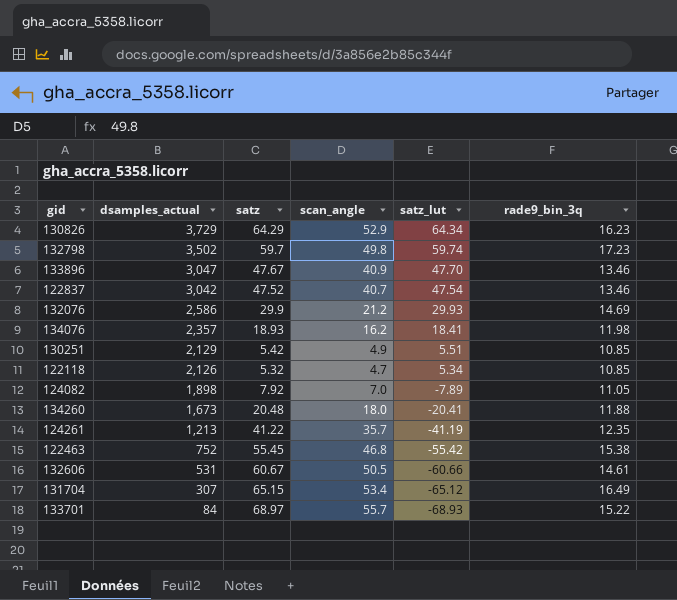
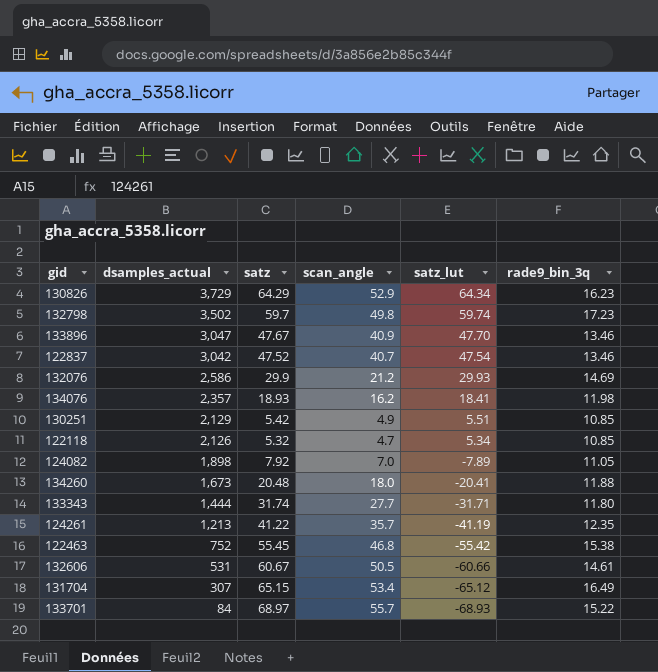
row 133343: none -> 1,444 | 31.74 | 27.7 | -31.71 | 11.80

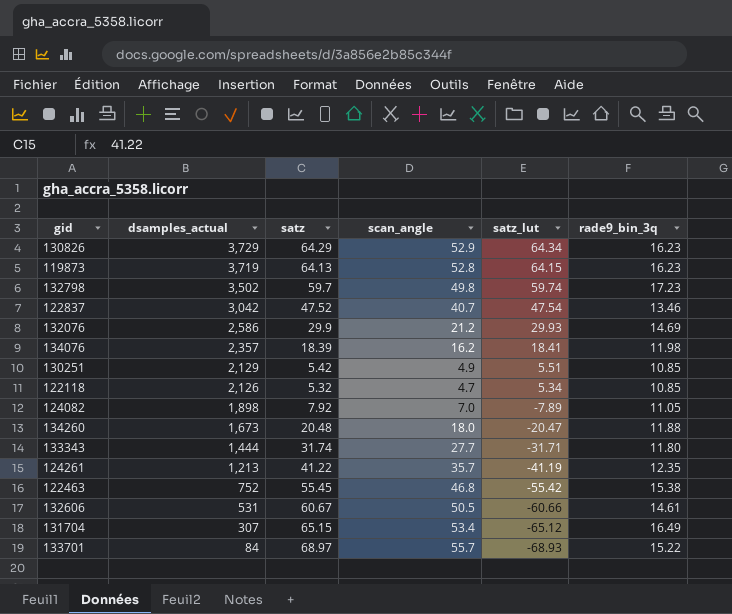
row 133896: 3,047 | 47.67 | 40.9 | 47.70 | 13.46 -> none
row 119873: none -> 3,719 | 64.13 | 52.8 | 64.15 | 16.23
134076 | satz: 18.93 -> 18.39
134260 | satz_lut: -20.41 -> -20.47

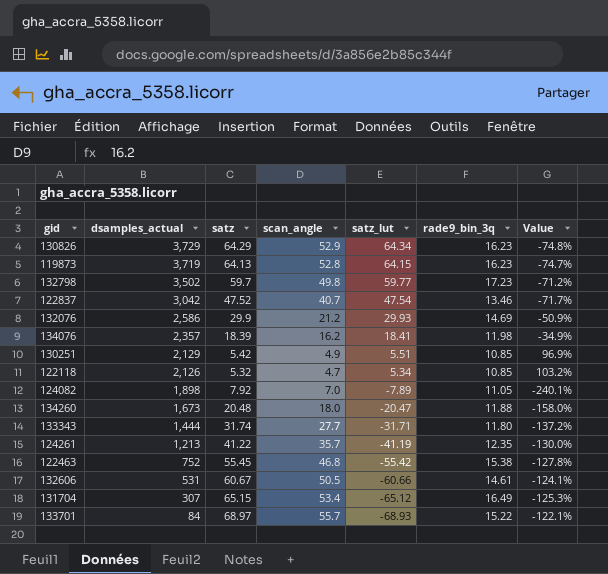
column Value | formula: none -> ([rade9_bin_3q] - [satz_lut]) / [satz_lut]
132798 | satz_lut: 59.74 -> 59.77

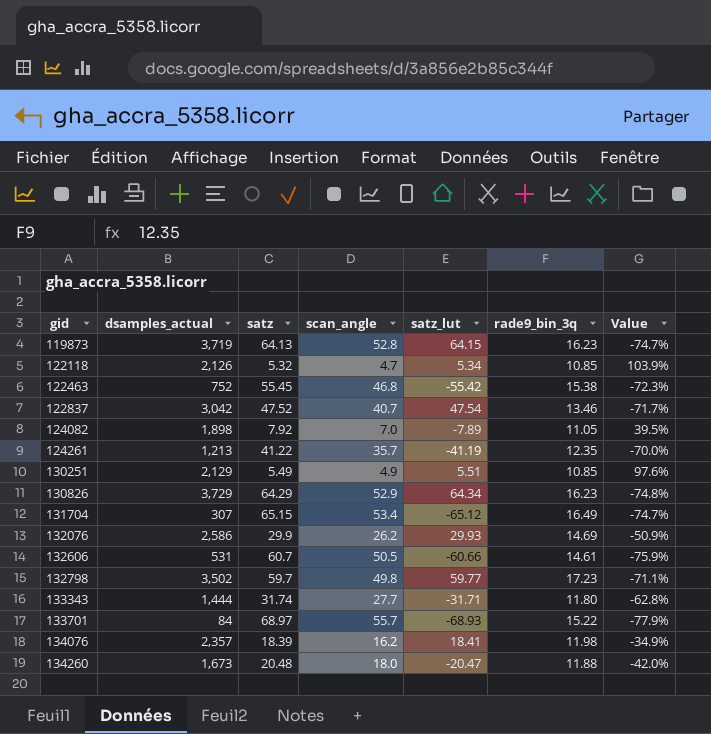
row order: dsamples_actual descending -> gid ascending
column Value | formula: ([rade9_bin_3q] - [satz_lut]) / [satz_lut] -> ([rade9_bin_3q] - [satz]) / [satz]
130251 | satz: 5.42 -> 5.49
132076 | scan_angle: 21.2 -> 26.2
132606 | satz: 60.67 -> 60.7

